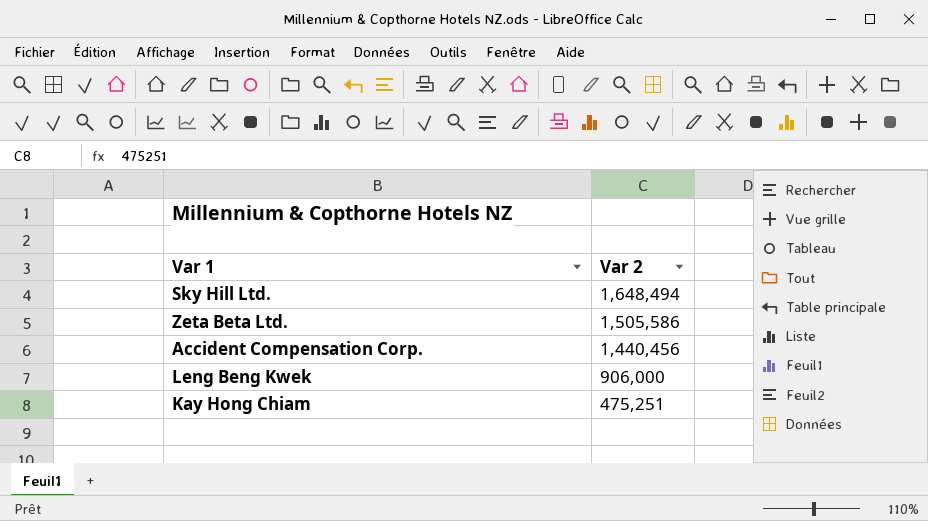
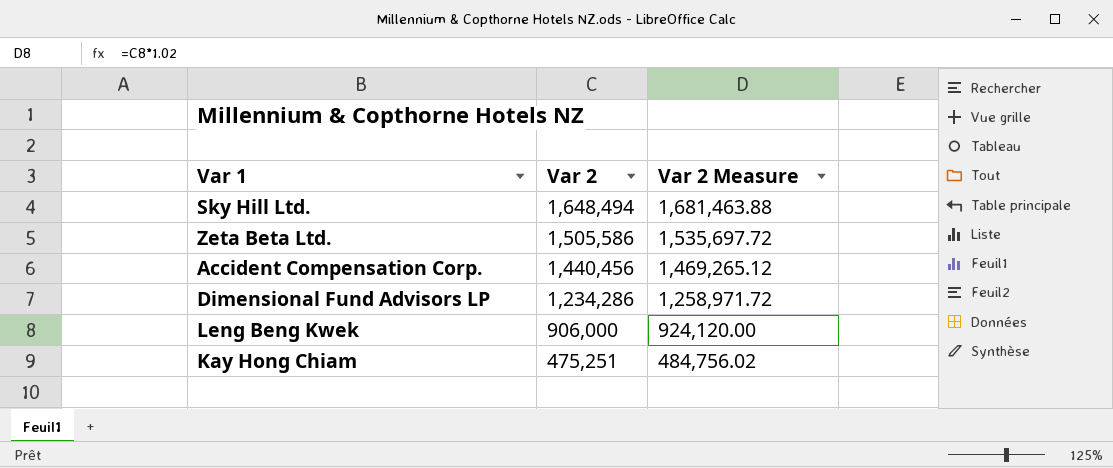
column Var 2 Measure | formula: none -> [Var 2] * 1.02
row Dimensional Fund Advisors LP: none -> 1,234,286 | 1,258,971.72

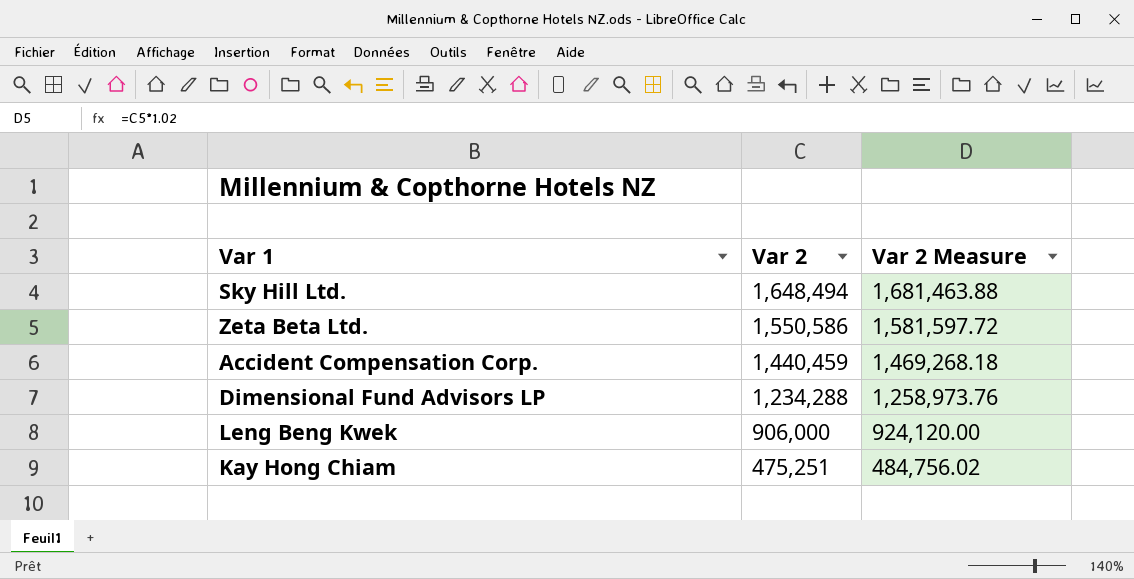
Zeta Beta Ltd. | Var 2: 1,505,586 -> 1,550,586
Zeta Beta Ltd. | Var 2 Measure: 1,535,697.72 -> 1,581,597.72
Accident Compensation Corp. | Var 2: 1,440,456 -> 1,440,459
Accident Compensation Corp. | Var 2 Measure: 1,469,265.12 -> 1,469,268.18
Dimensional Fund Advisors LP | Var 2: 1,234,286 -> 1,234,288
Dimensional Fund Advisors LP | Var 2 Measure: 1,258,971.72 -> 1,258,973.76

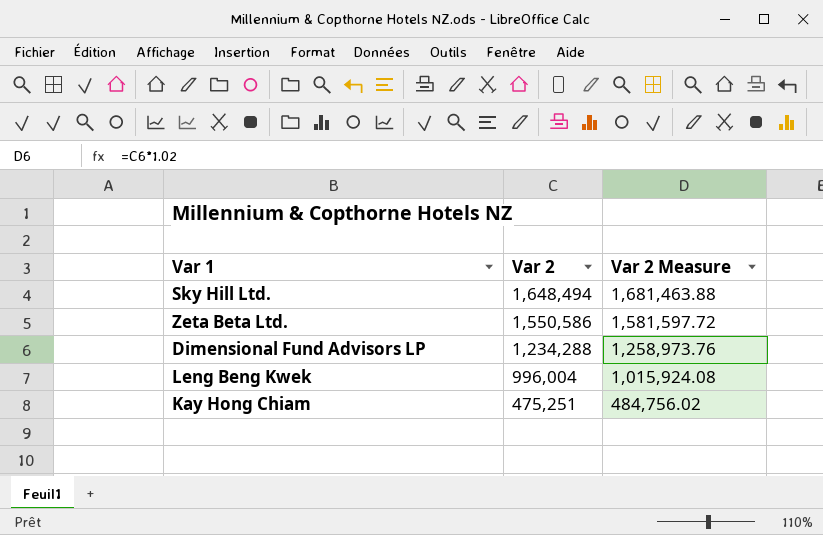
row Accident Compensation Corp.: 1,440,459 | 1,469,268.18 -> none
Leng Beng Kwek | Var 2: 906,000 -> 996,004
Leng Beng Kwek | Var 2 Measure: 924,120.00 -> 1,015,924.08

